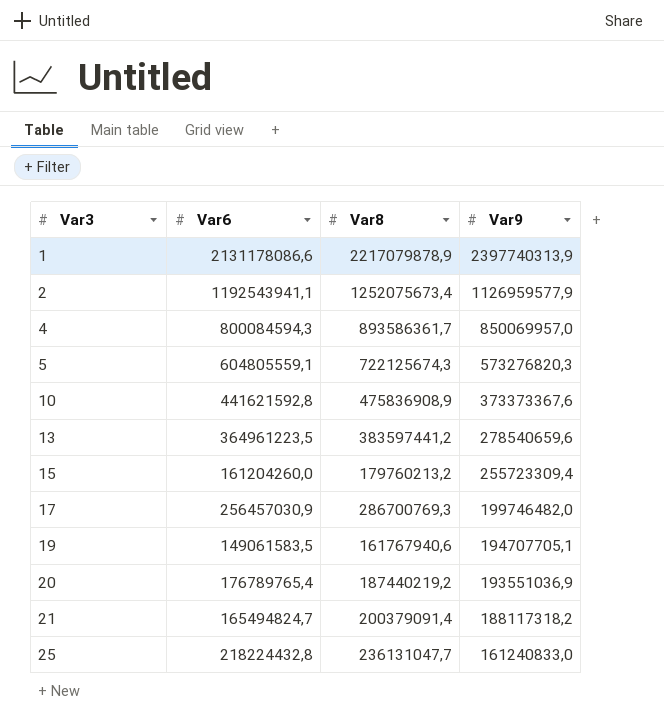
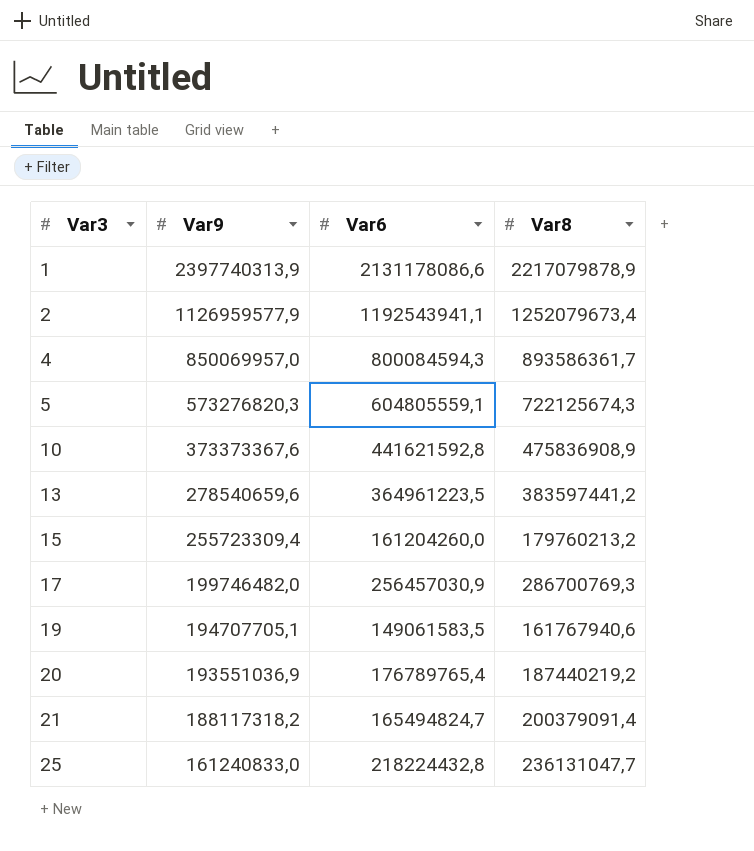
column Var9 | position: 4 -> 2
2 | Var8: 1252075673,4 -> 1252079673,4

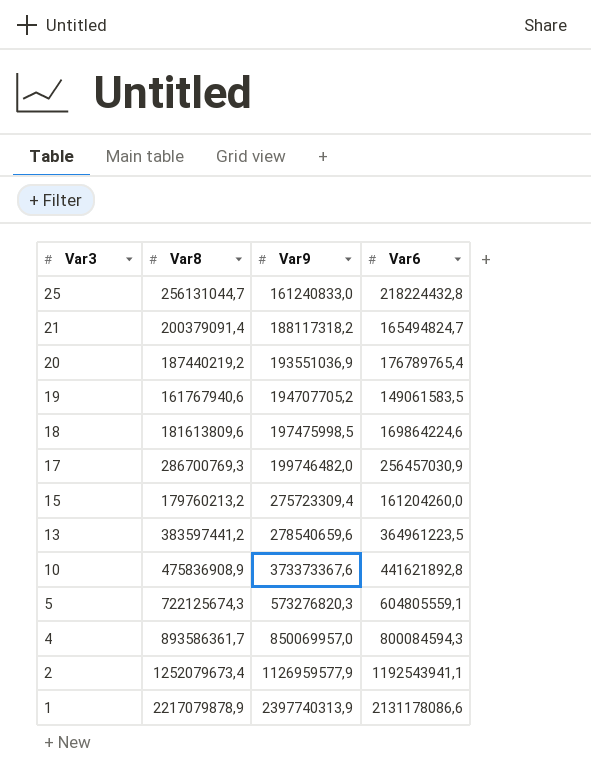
row order: Var3 ascending -> Var3 descending
column Var8 | position: 4 -> 2
25 | Var8: 236131047,7 -> 256131044,7
19 | Var9: 194707705,1 -> 194707705,2
row 18: none -> 181613809,6 | 197475998,5 | 169864224,6
15 | Var9: 255723309,4 -> 275723309,4
10 | Var6: 441621592,8 -> 441621892,8

